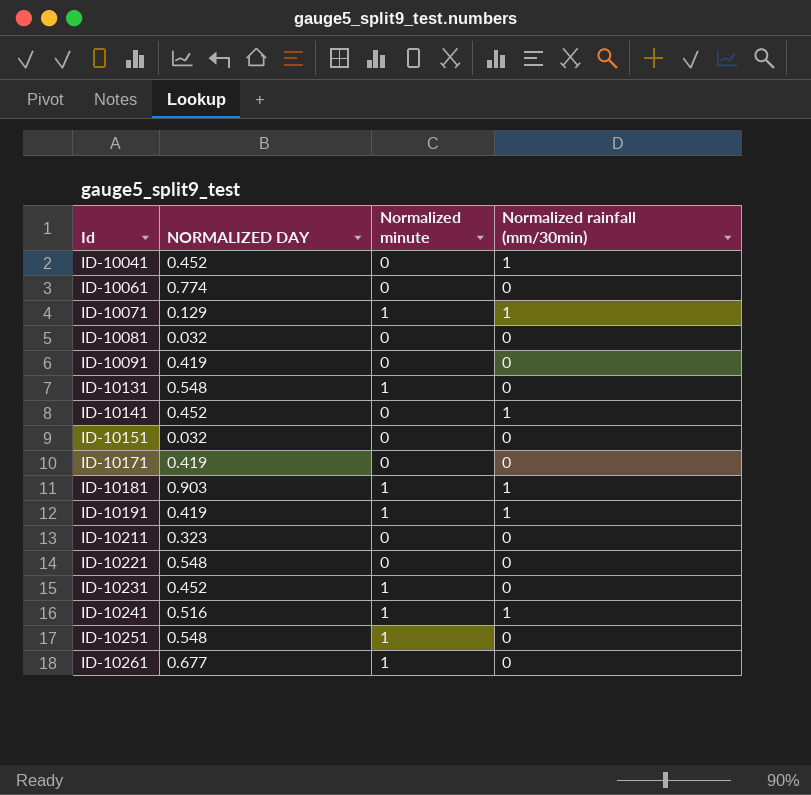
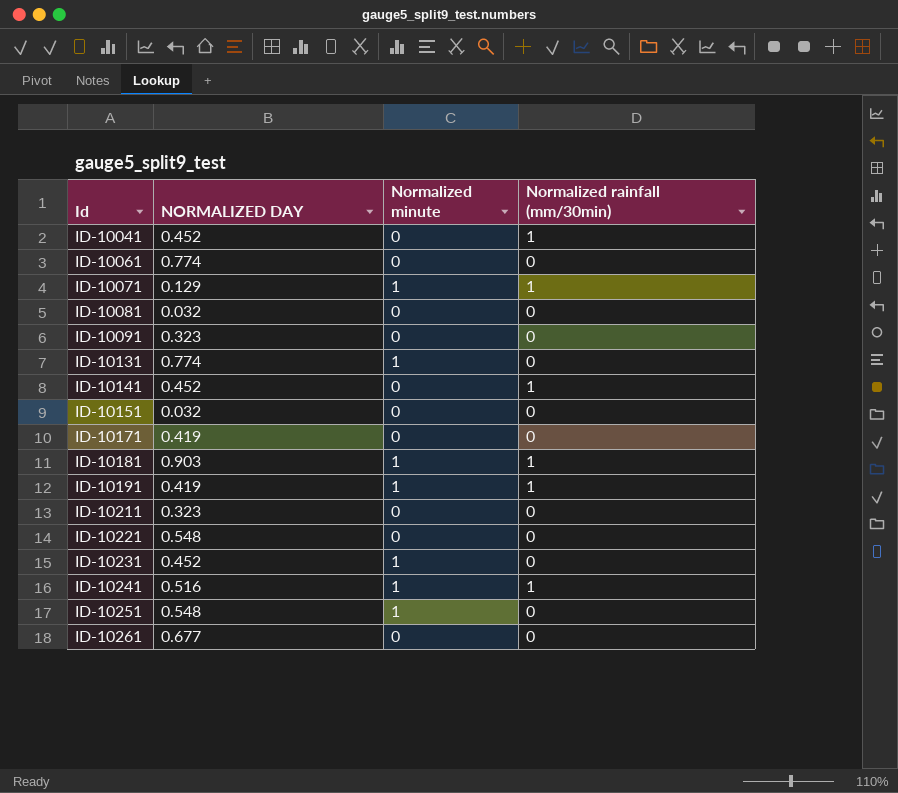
ID-10091 | NORMALIZED DAY: 0.419 -> 0.323
ID-10131 | NORMALIZED DAY: 0.548 -> 0.774
ID-10261 | Normalized minute: 1 -> 0

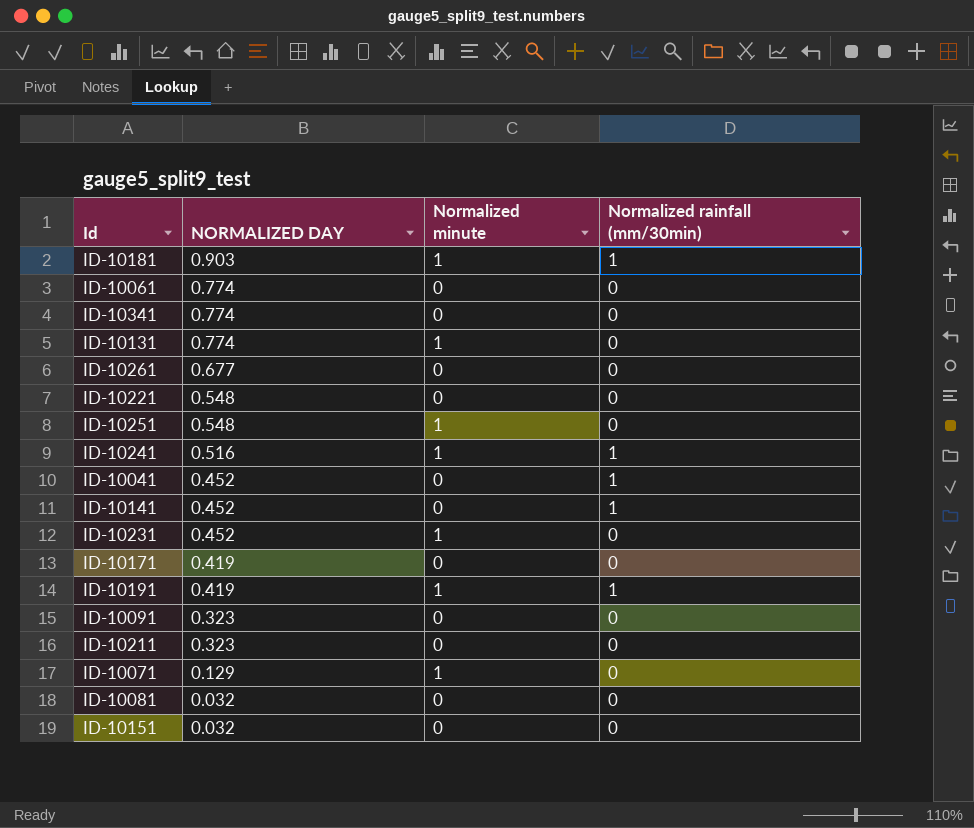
row order: Id ascending -> NORMALIZED DAY descending
row ID-10341: none -> 0.774 | 0 | 0
ID-10071 | Normalized rainfall (mm/30min): 1 -> 0

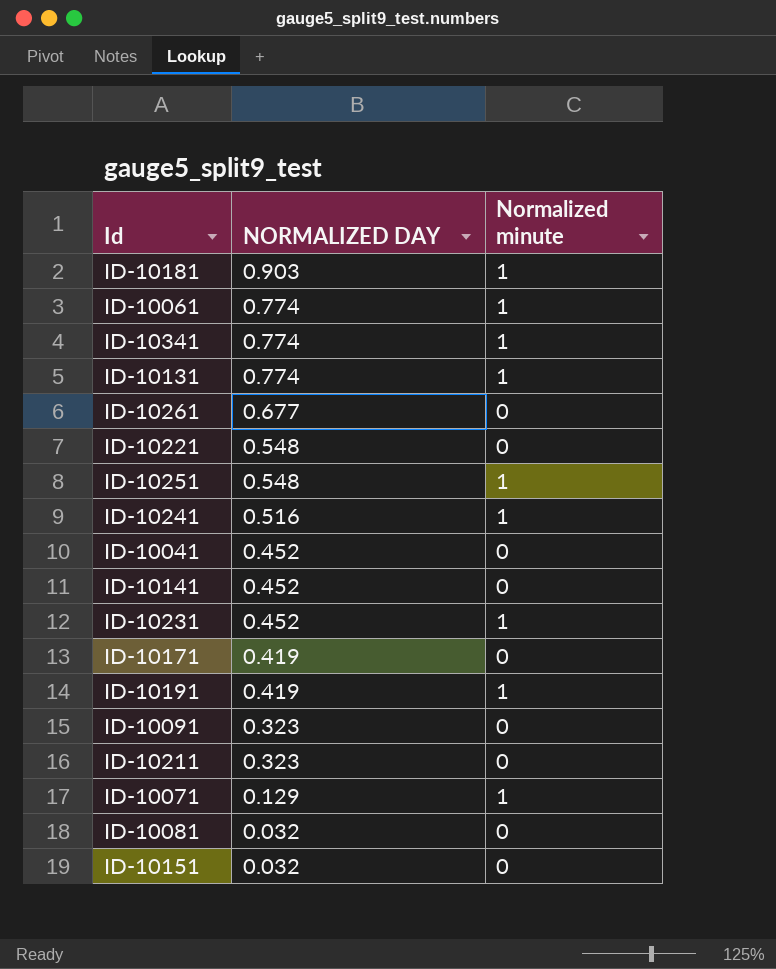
column Normalized rainfall (mm/30min) | position: 4 -> none
ID-10061 | Normalized minute: 0 -> 1
ID-10341 | Normalized minute: 0 -> 1

